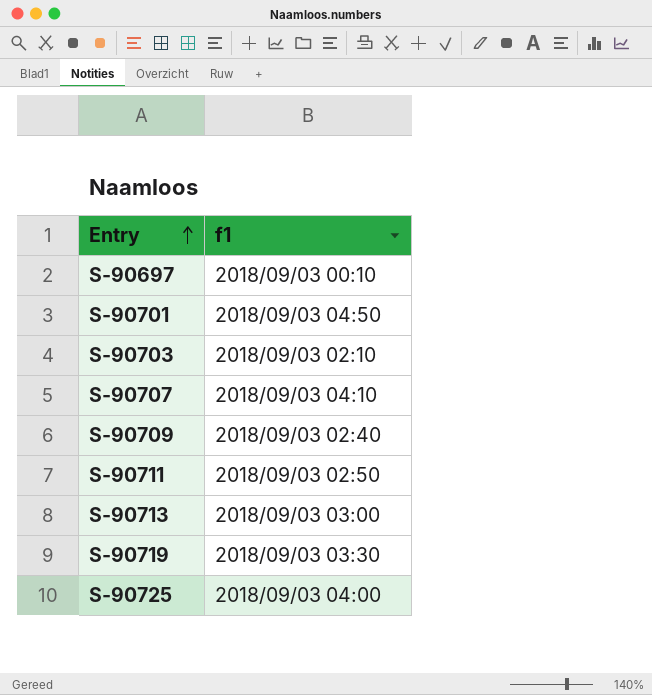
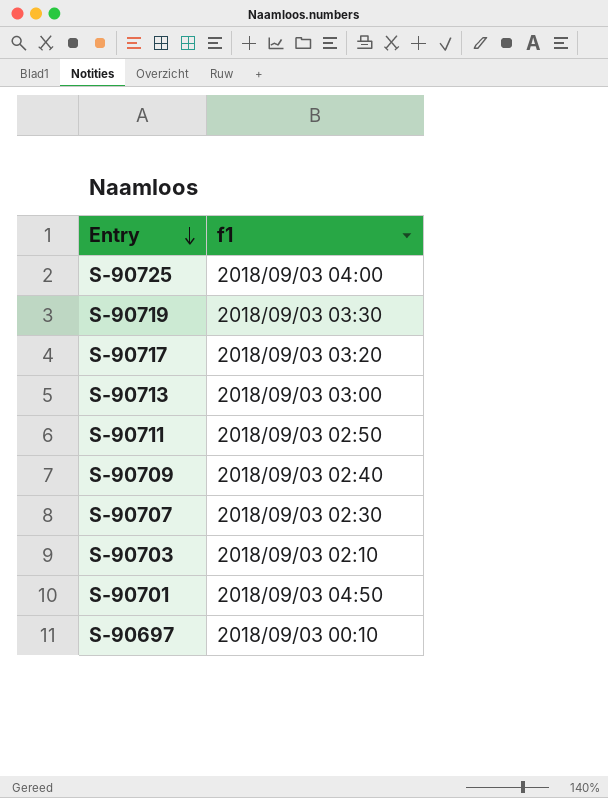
row order: Entry ascending -> Entry descending
row S-90717: none -> 2018/09/03 03:20
S-90707 | f1: 2018/09/03 04:10 -> 2018/09/03 02:30

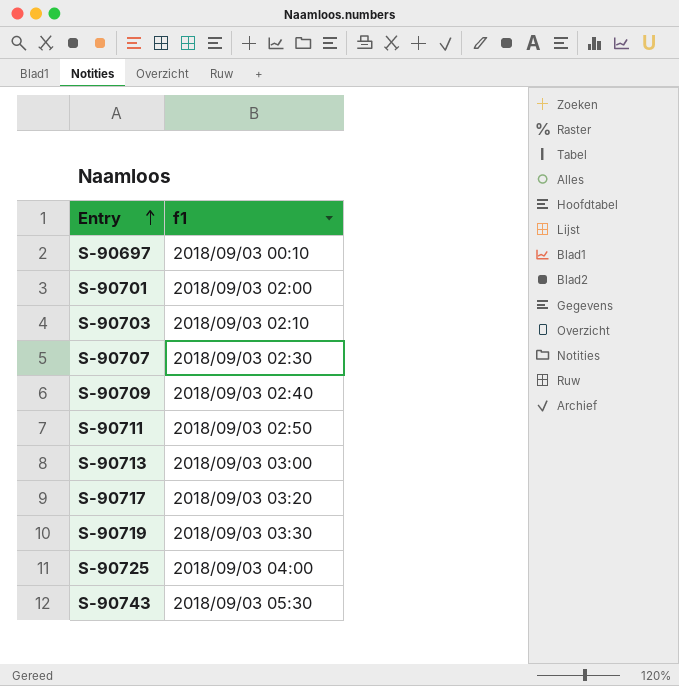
row order: Entry descending -> Entry ascending
S-90701 | f1: 2018/09/03 04:50 -> 2018/09/03 02:00
row S-90743: none -> 2018/09/03 05:30

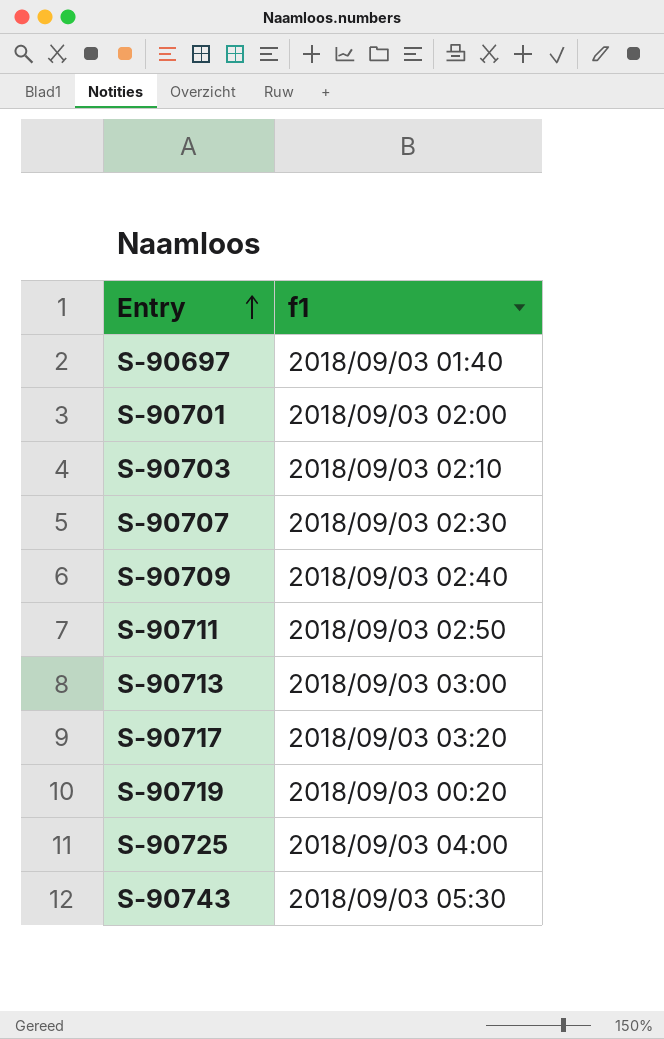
S-90697 | f1: 2018/09/03 00:10 -> 2018/09/03 01:40
S-90719 | f1: 2018/09/03 03:30 -> 2018/09/03 00:20

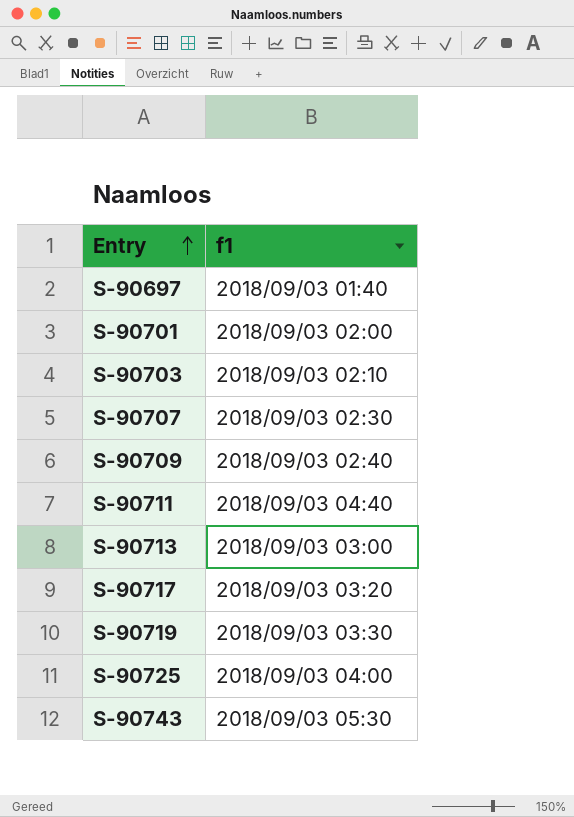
S-90711 | f1: 2018/09/03 02:50 -> 2018/09/03 04:40
S-90719 | f1: 2018/09/03 00:20 -> 2018/09/03 03:30

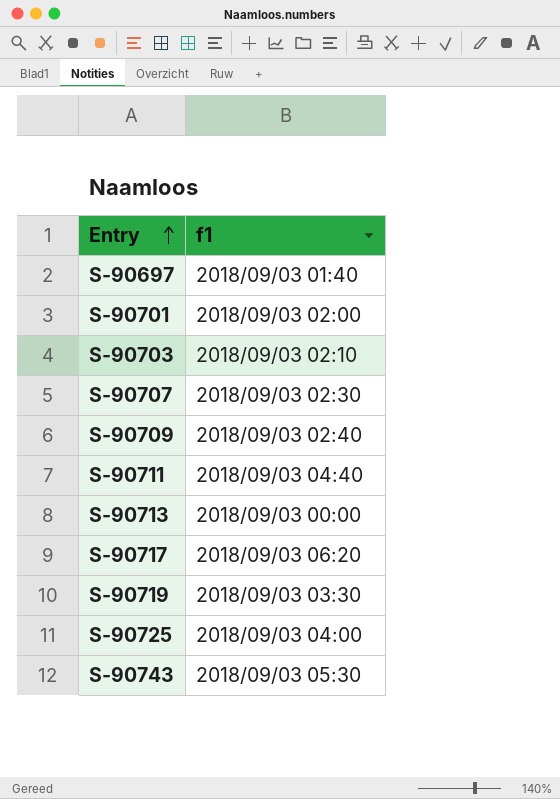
S-90713 | f1: 2018/09/03 03:00 -> 2018/09/03 00:00
S-90717 | f1: 2018/09/03 03:20 -> 2018/09/03 06:20

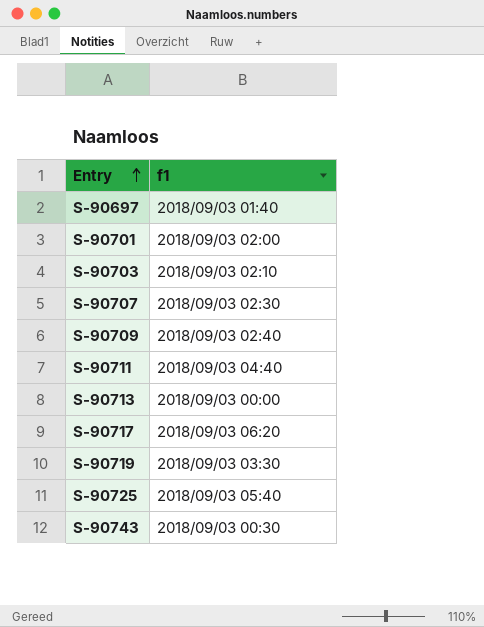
S-90725 | f1: 2018/09/03 04:00 -> 2018/09/03 05:40
S-90743 | f1: 2018/09/03 05:30 -> 2018/09/03 00:30

